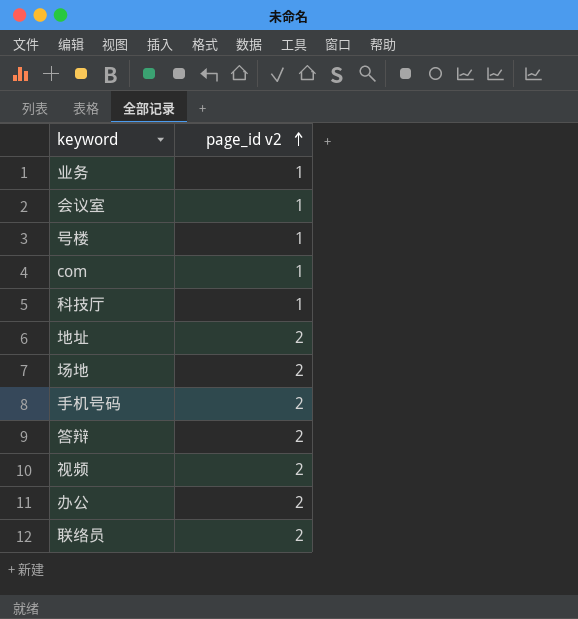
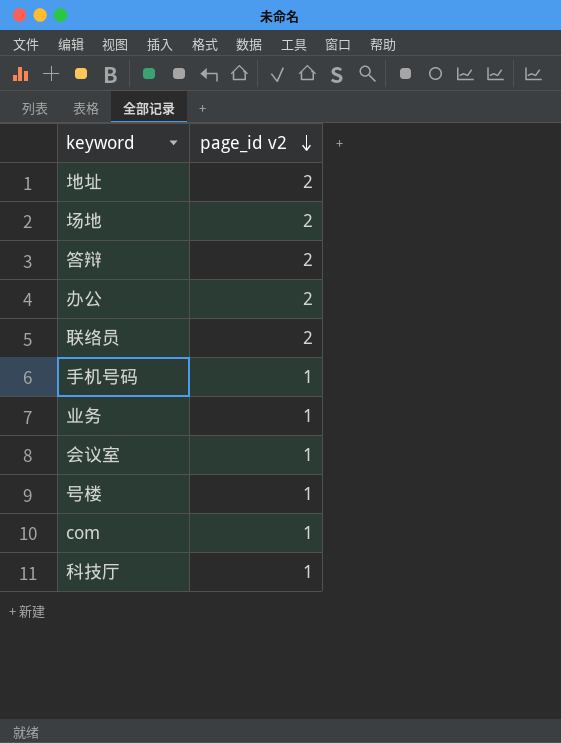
row order: page_id v2 ascending -> page_id v2 descending
row 视频: 2 -> none
手机号码 | page_id v2: 2 -> 1

